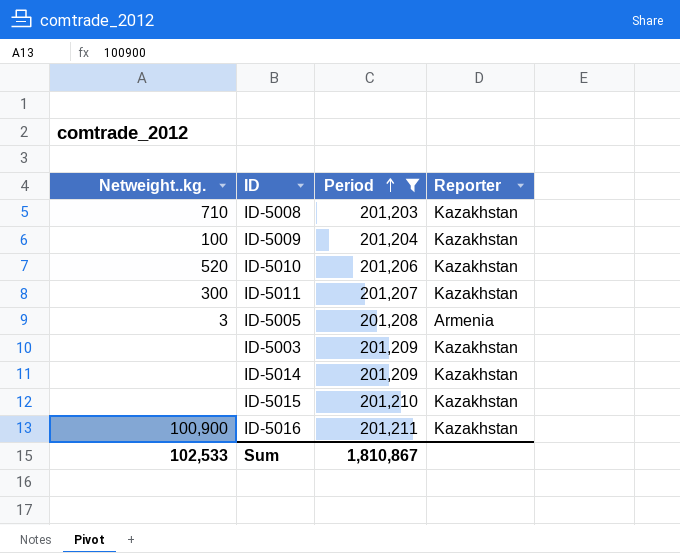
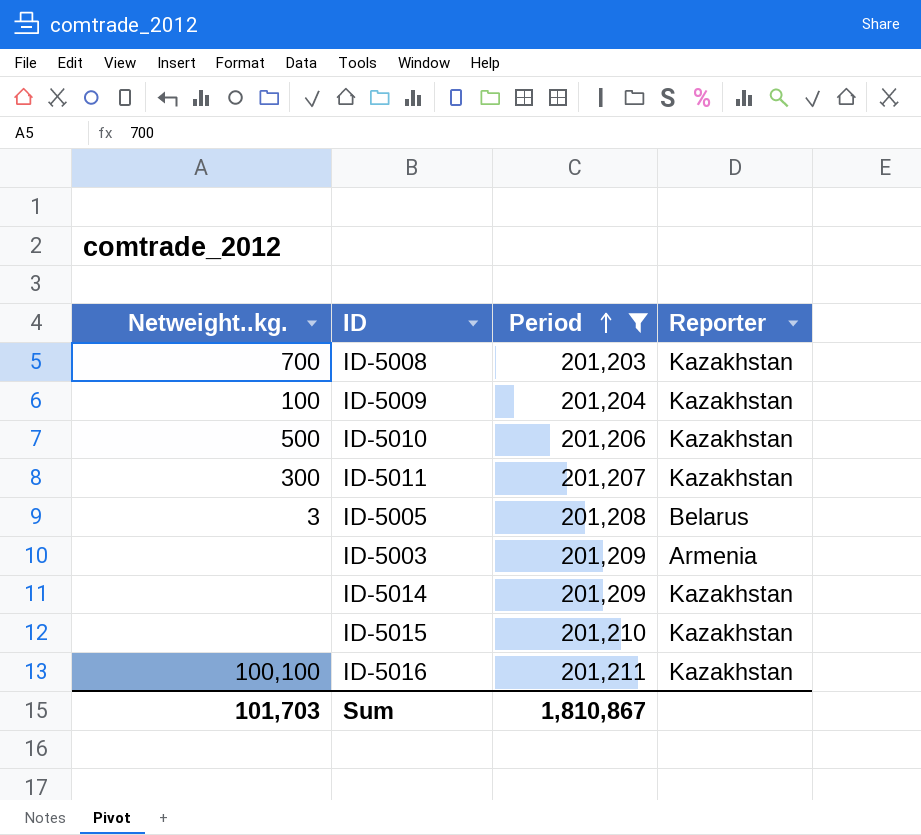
ID-5008 | Netweight..kg.: 710 -> 700
ID-5010 | Netweight..kg.: 520 -> 500
ID-5005 | Reporter: Armenia -> Belarus
ID-5003 | Reporter: Kazakhstan -> Armenia
ID-5016 | Netweight..kg.: 100,900 -> 100,100
Sum | Netweight..kg.: 102,533 -> 101,703

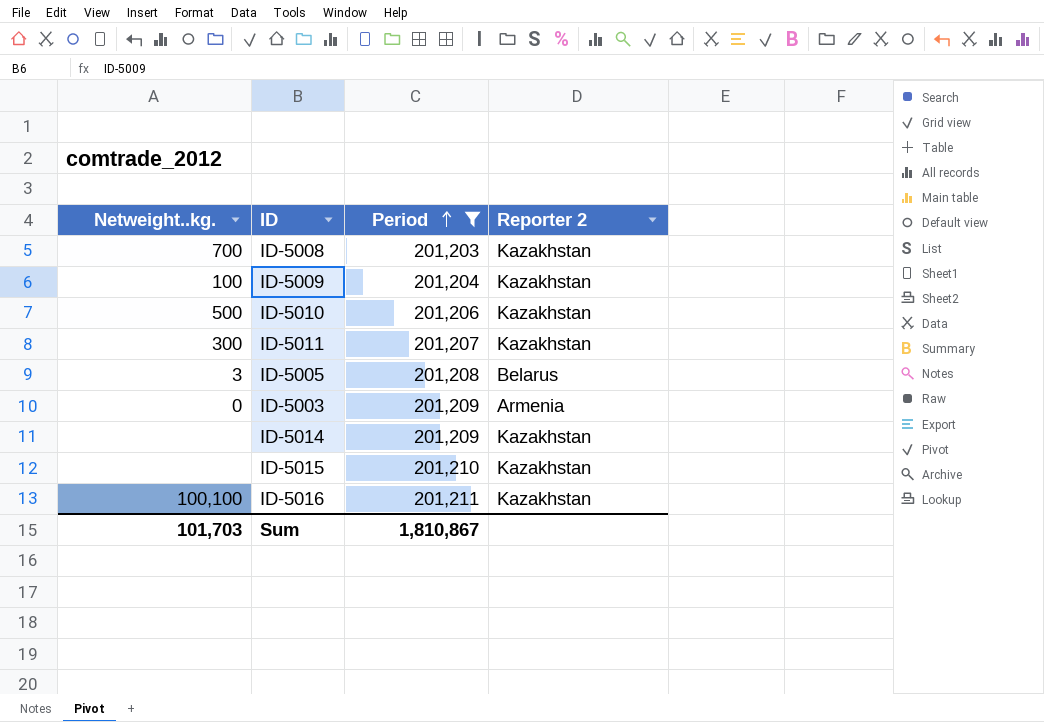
column name: Reporter -> Reporter 2
ID-5003 | Netweight..kg.: none -> 0

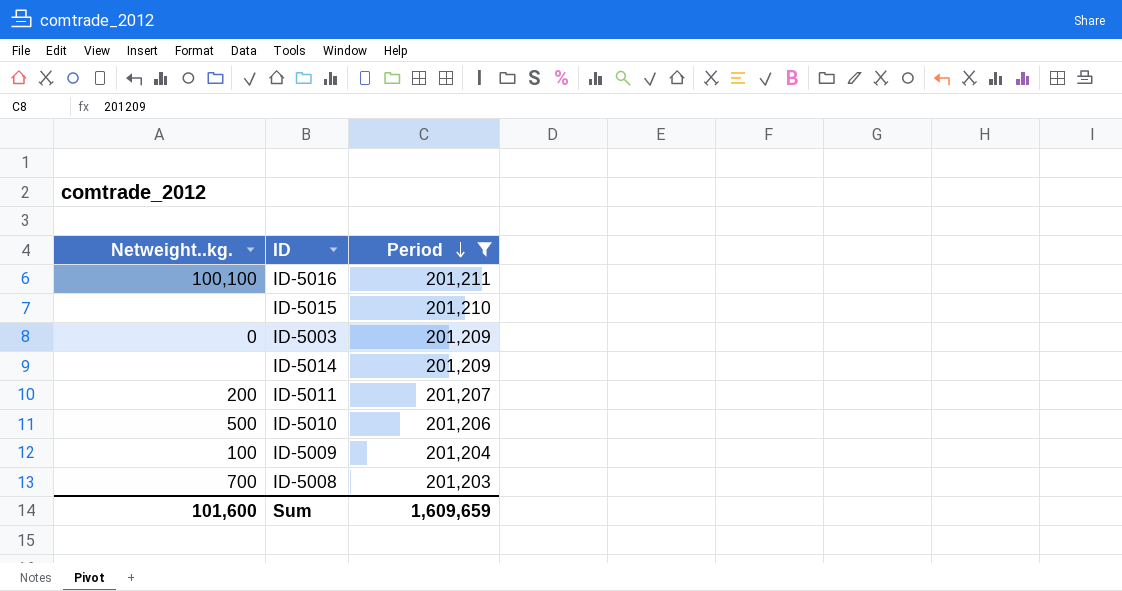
row order: Period ascending -> Period descending
column Reporter 2 | position: 4 -> none
row ID-5005: 3 | 201,208 | Belarus -> none
ID-5011 | Netweight..kg.: 300 -> 200
Sum | Netweight..kg.: 101,703 -> 101,600
Sum | Period: 1,810,867 -> 1,609,659

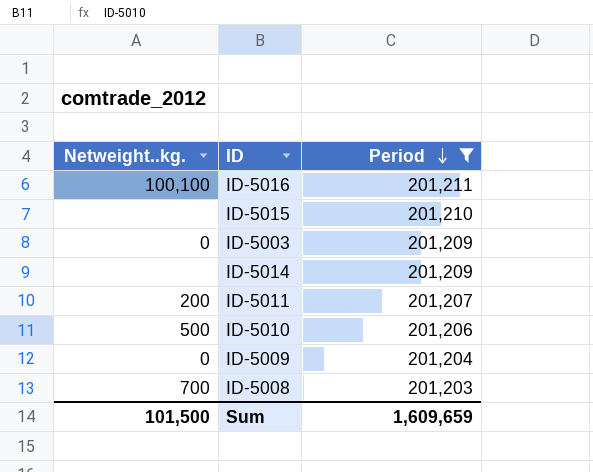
ID-5009 | Netweight..kg.: 100 -> 0
Sum | Netweight..kg.: 101,600 -> 101,500

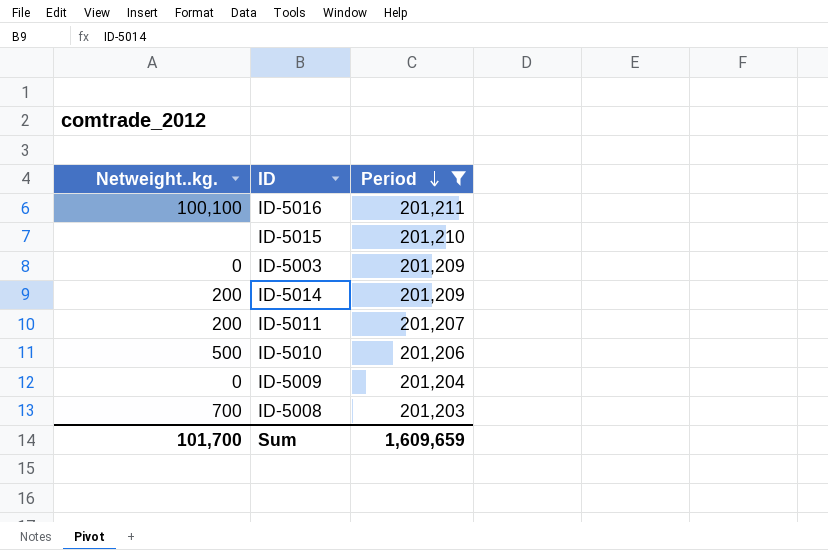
ID-5014 | Netweight..kg.: none -> 200
Sum | Netweight..kg.: 101,500 -> 101,700

